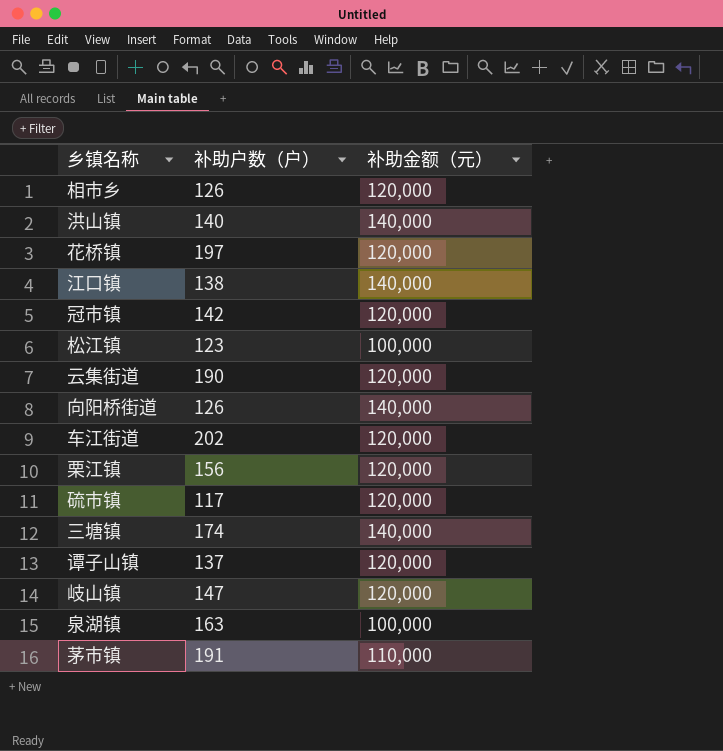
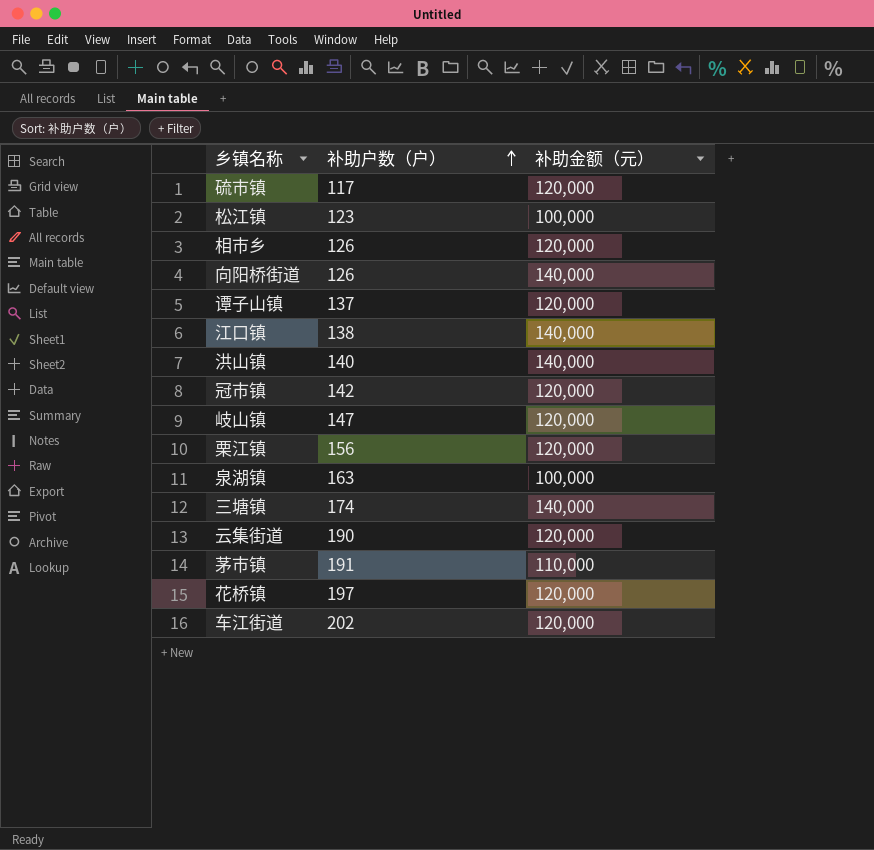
row order: none -> 补助户数（户） ascending

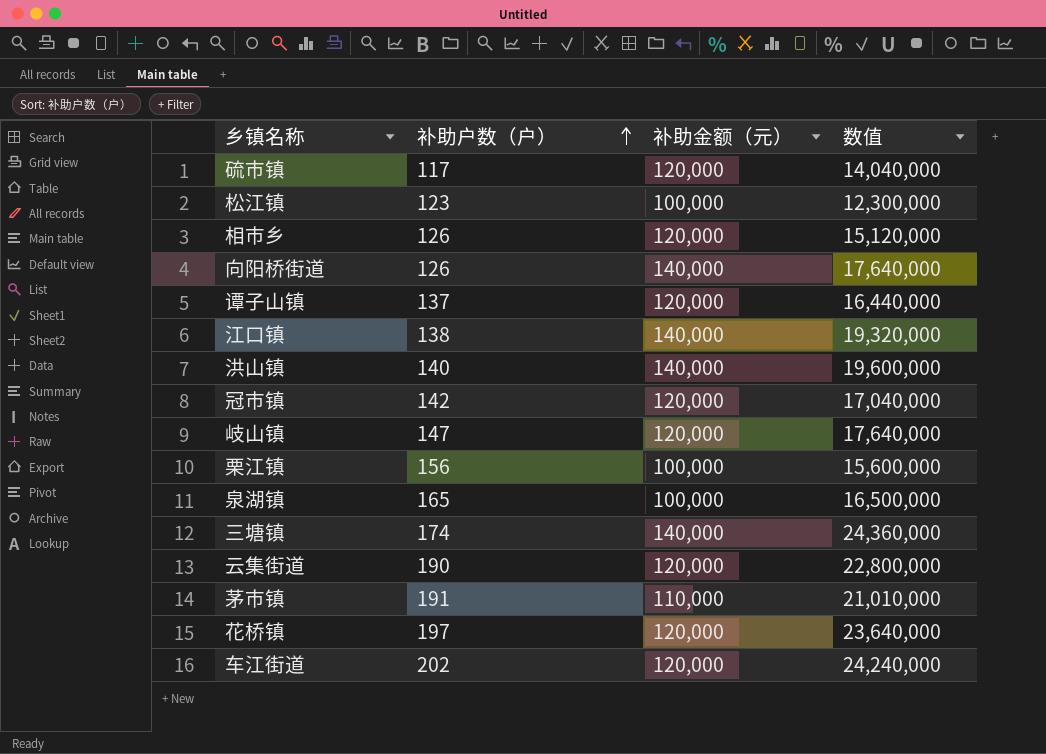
column 数值 | formula: none -> [补助户数（户）] * [补助金额（元）]
栗江镇 | 补助金额（元）: 120,000 -> 100,000
泉湖镇 | 补助户数（户）: 163 -> 165

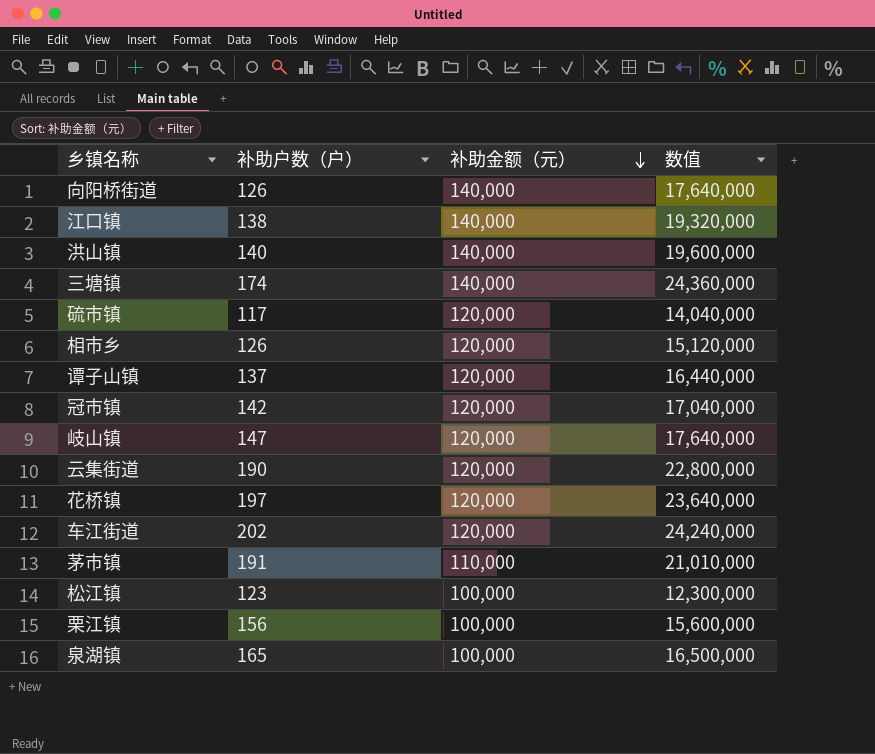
row order: 补助户数（户） ascending -> 补助金额（元） descending

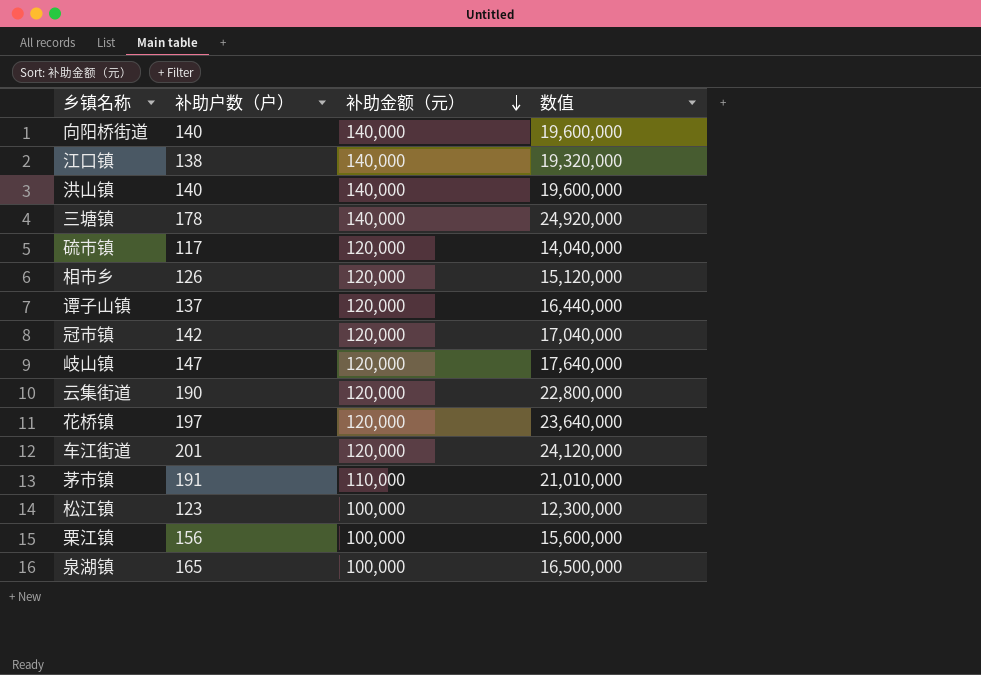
向阳桥街道 | 补助户数（户）: 126 -> 140
向阳桥街道 | 数值: 17,640,000 -> 19,600,000
三塘镇 | 补助户数（户）: 174 -> 178
三塘镇 | 数值: 24,360,000 -> 24,920,000
车江街道 | 补助户数（户）: 202 -> 201
车江街道 | 数值: 24,240,000 -> 24,120,000

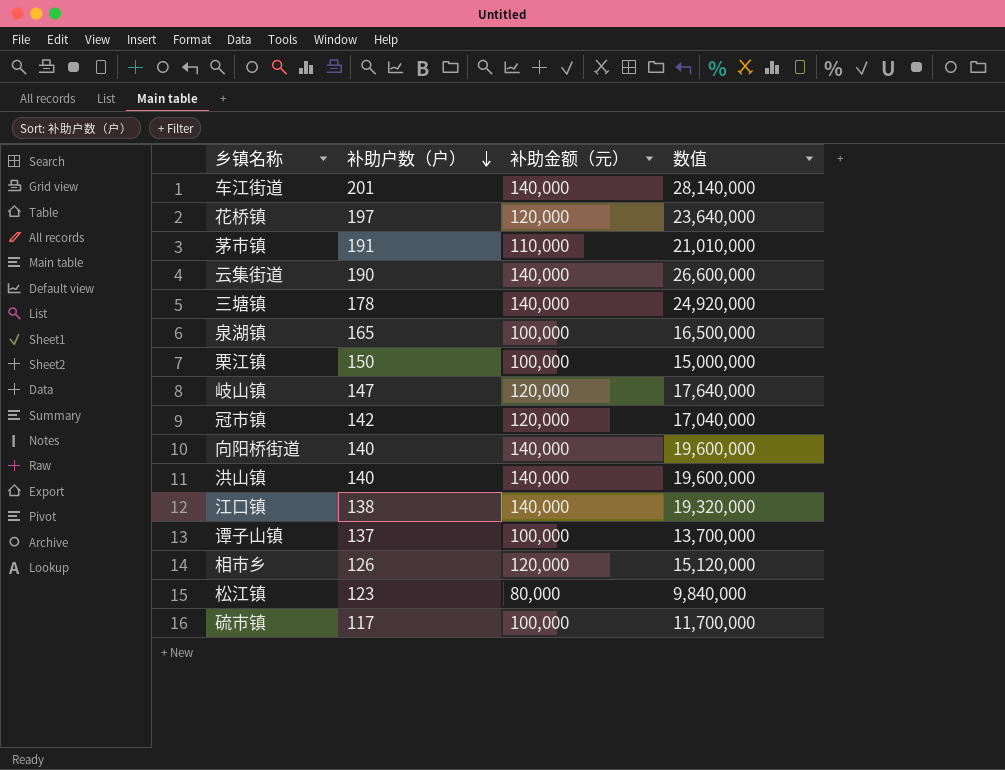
row order: 补助金额（元） descending -> 补助户数（户） descending
车江街道 | 补助金额（元）: 120,000 -> 140,000
车江街道 | 数值: 24,120,000 -> 28,140,000
云集街道 | 补助金额（元）: 120,000 -> 140,000
云集街道 | 数值: 22,800,000 -> 26,600,000
栗江镇 | 补助户数（户）: 156 -> 150
栗江镇 | 数值: 15,600,000 -> 15,000,000
谭子山镇 | 补助金额（元）: 120,000 -> 100,000
谭子山镇 | 数值: 16,440,000 -> 13,700,000
松江镇 | 补助金额（元）: 100,000 -> 80,000
松江镇 | 数值: 12,300,000 -> 9,840,000
硫市镇 | 补助金额（元）: 120,000 -> 100,000
硫市镇 | 数值: 14,040,000 -> 11,700,000

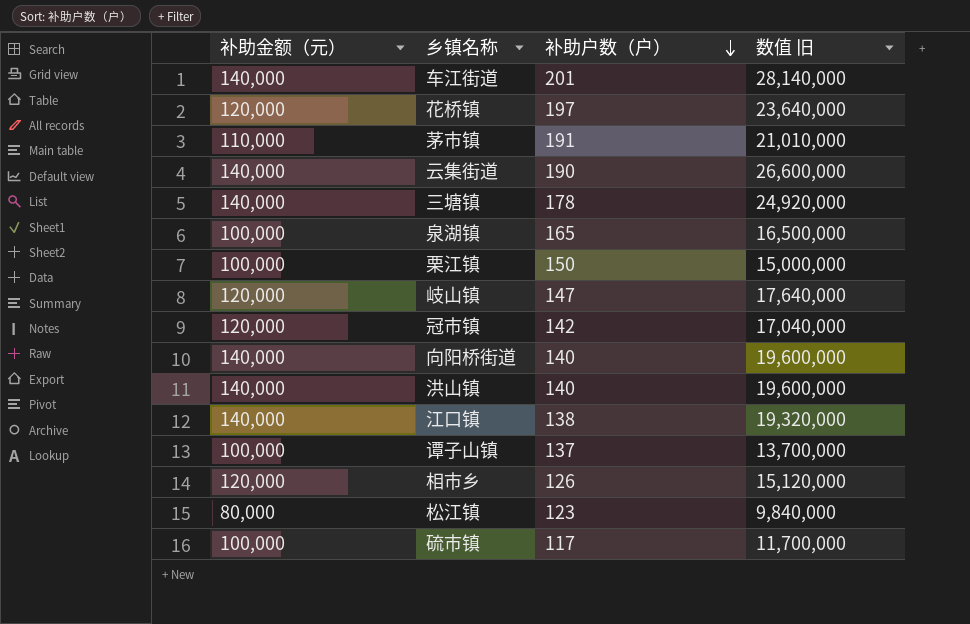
column 补助金额（元） | position: 3 -> 1
column name: 数值 -> 数值 旧

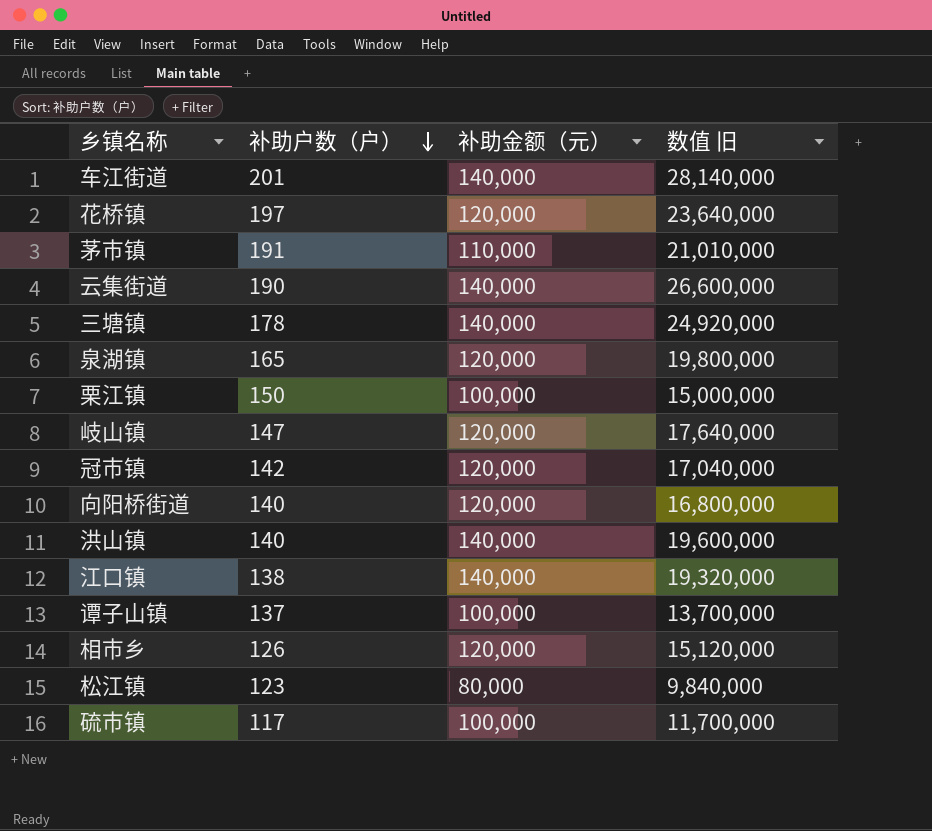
column 补助金额（元） | position: 1 -> 3
泉湖镇 | 补助金额（元）: 100,000 -> 120,000
泉湖镇 | 数值 旧: 16,500,000 -> 19,800,000
向阳桥街道 | 补助金额（元）: 140,000 -> 120,000
向阳桥街道 | 数值 旧: 19,600,000 -> 16,800,000

